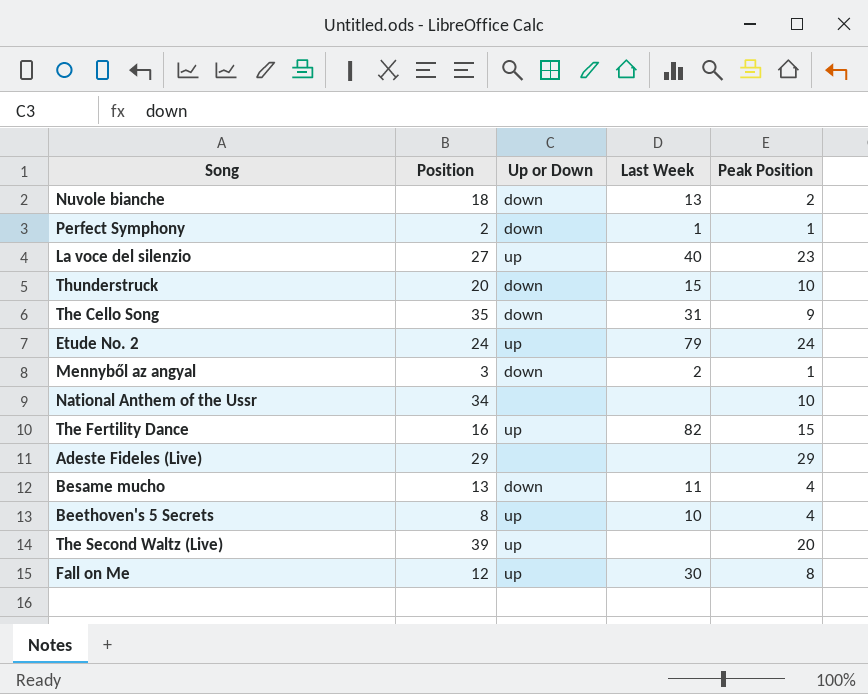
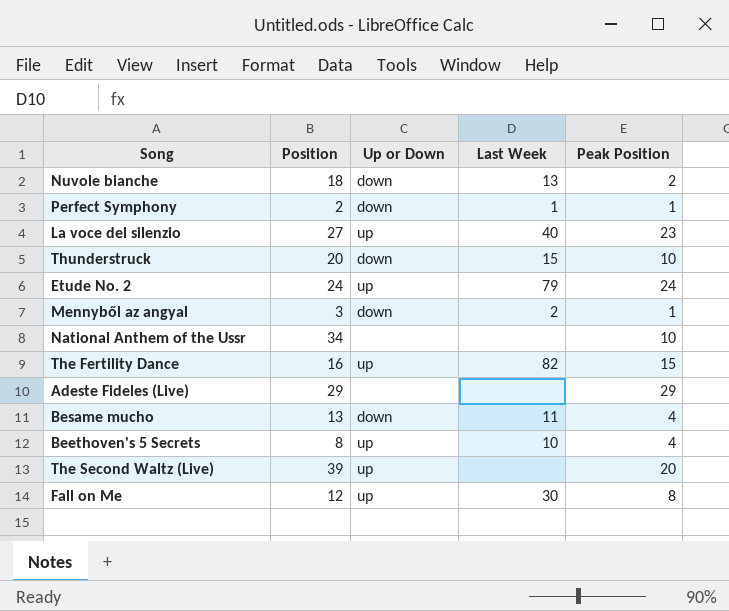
row The Cello Song: 35 | down | 31 | 9 -> none

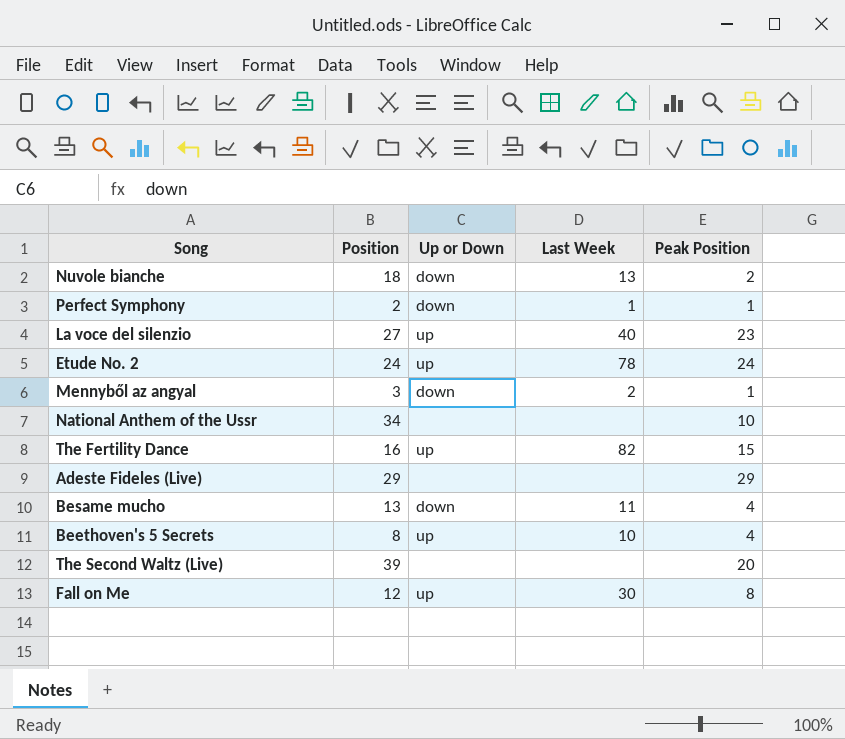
row Thunderstruck: 20 | down | 15 | 10 -> none
Etude No. 2 | Last Week: 79 -> 78
The Second Waltz (Live) | Up or Down: up -> none

